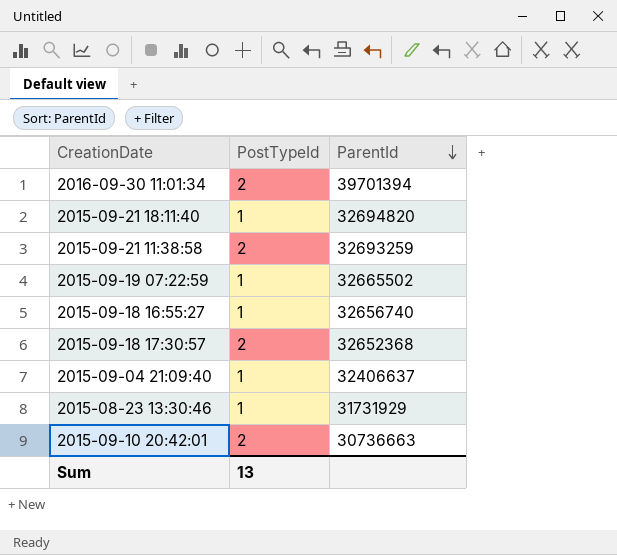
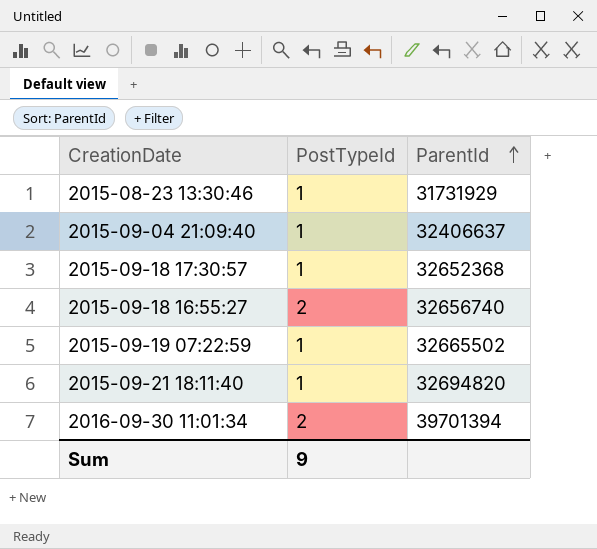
row order: ParentId descending -> ParentId ascending
row 2015-09-21 11:38:58: 2 | 32693259 -> none
row 2015-09-10 20:42:01: 2 | 30736663 -> none
2015-09-18 17:30:57 | PostTypeId: 2 -> 1
2015-09-18 16:55:27 | PostTypeId: 1 -> 2
Sum | PostTypeId: 13 -> 9

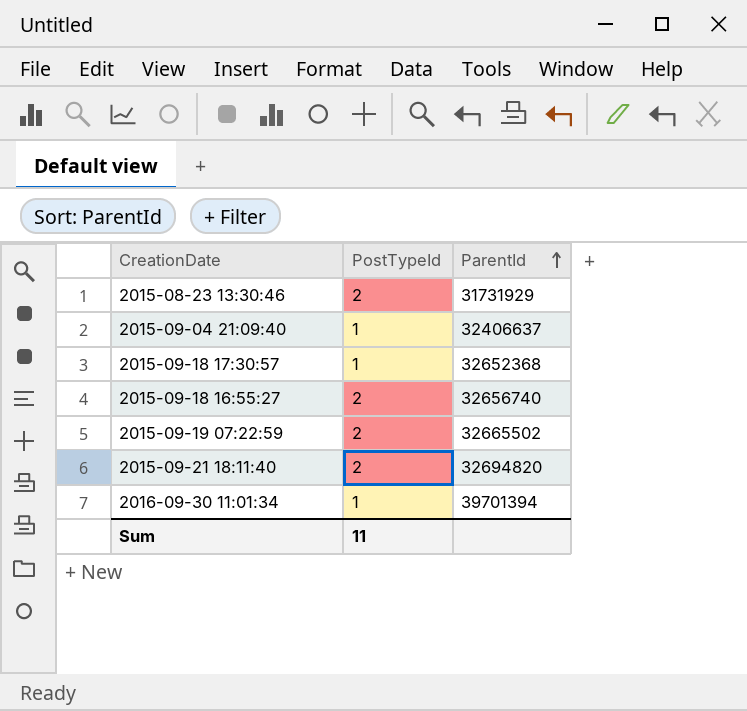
2015-08-23 13:30:46 | PostTypeId: 1 -> 2
2015-09-19 07:22:59 | PostTypeId: 1 -> 2
2015-09-21 18:11:40 | PostTypeId: 1 -> 2
2016-09-30 11:01:34 | PostTypeId: 2 -> 1
Sum | PostTypeId: 9 -> 11

